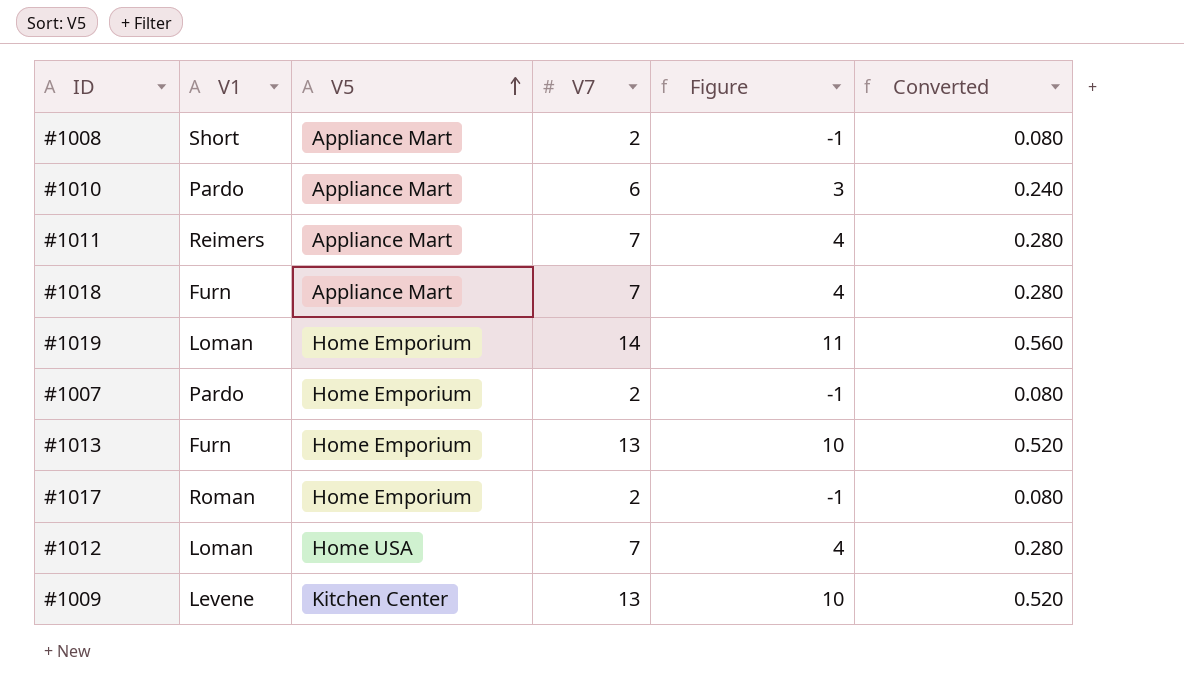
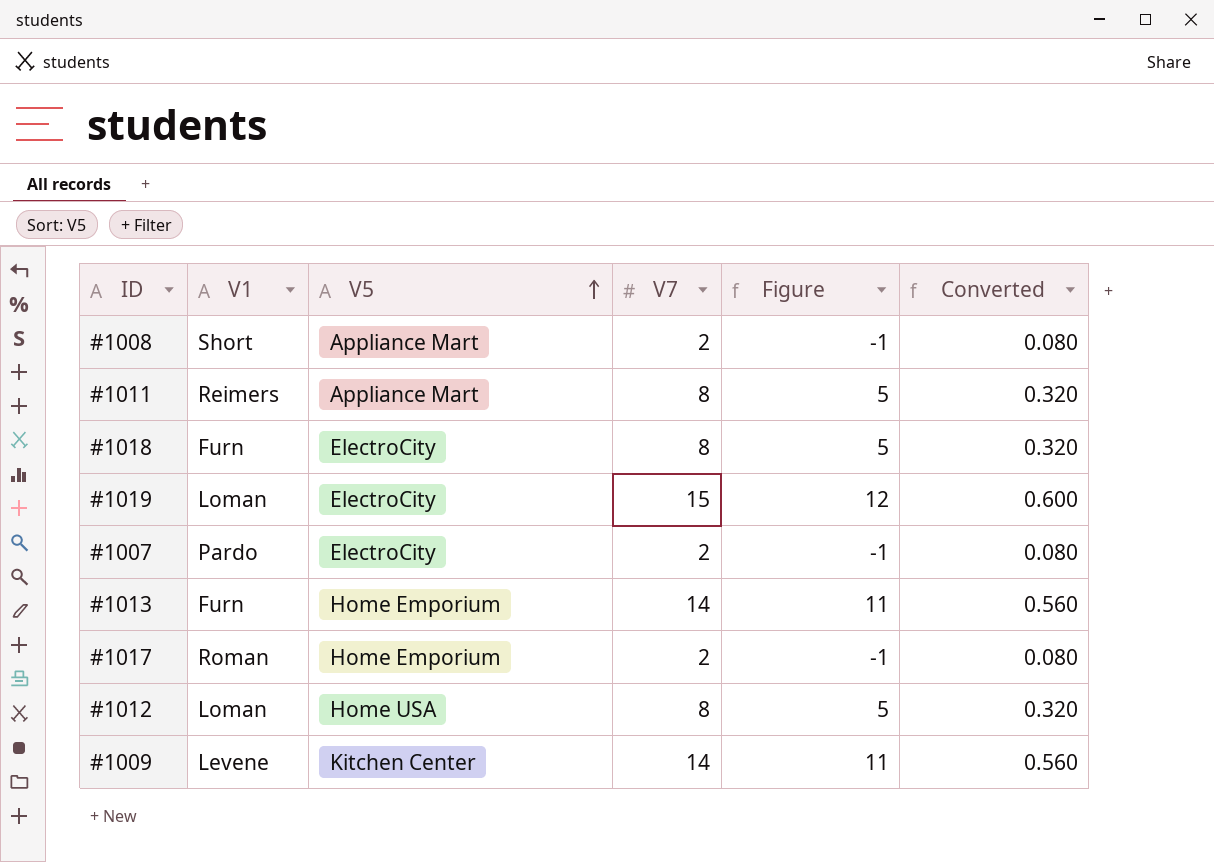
row #1010: Pardo | Appliance Mart | 6 | 3 | 0.240 -> none
#1011 | V7: 7 -> 8
#1011 | Figure: 4 -> 5
#1011 | Converted: 0.280 -> 0.320
#1018 | V5: Appliance Mart -> ElectroCity
#1018 | V7: 7 -> 8
#1018 | Figure: 4 -> 5
#1018 | Converted: 0.280 -> 0.320
#1019 | V5: Home Emporium -> ElectroCity
#1019 | V7: 14 -> 15
#1019 | Figure: 11 -> 12
#1019 | Converted: 0.560 -> 0.600
#1007 | V5: Home Emporium -> ElectroCity
#1013 | V7: 13 -> 14
#1013 | Figure: 10 -> 11
#1013 | Converted: 0.520 -> 0.560
#1012 | V7: 7 -> 8
#1012 | Figure: 4 -> 5
#1012 | Converted: 0.280 -> 0.320
#1009 | V7: 13 -> 14
#1009 | Figure: 10 -> 11
#1009 | Converted: 0.520 -> 0.560

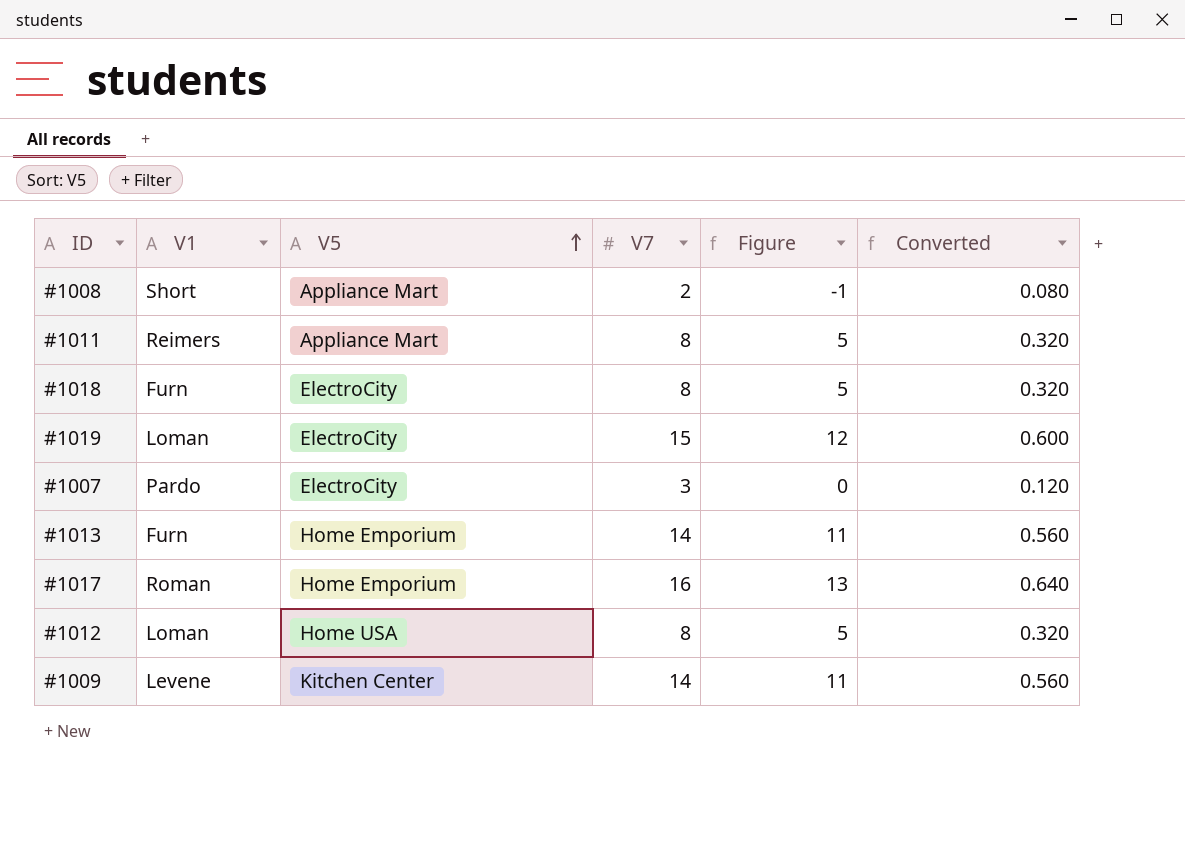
#1007 | V7: 2 -> 3
#1007 | Figure: -1 -> 0
#1007 | Converted: 0.080 -> 0.120
#1017 | V7: 2 -> 16
#1017 | Figure: -1 -> 13
#1017 | Converted: 0.080 -> 0.640

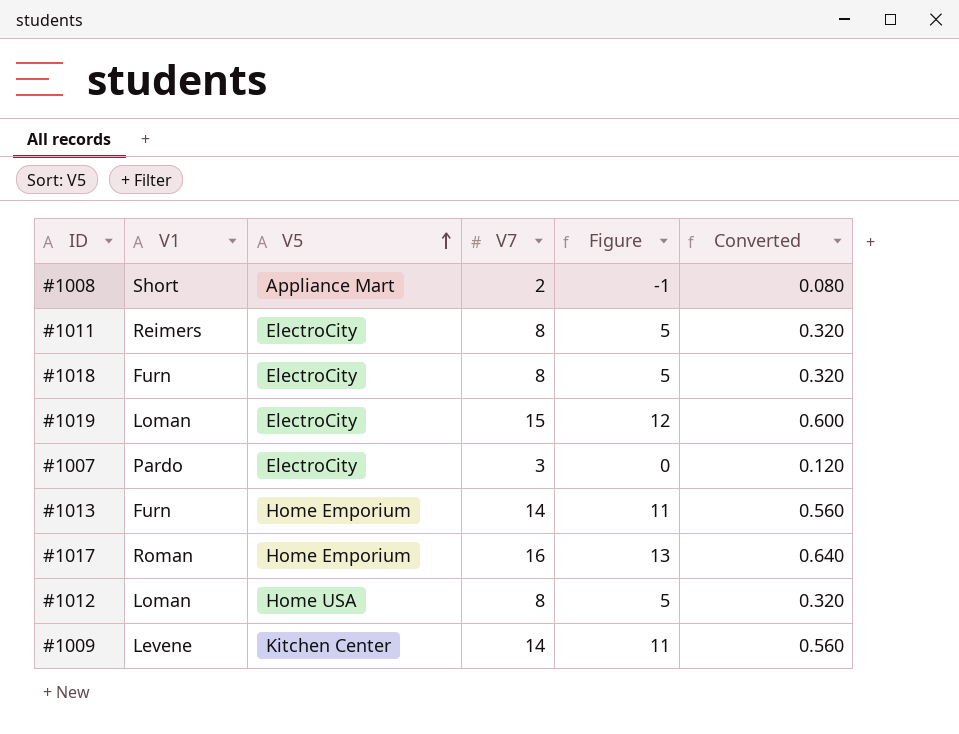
#1011 | V5: Appliance Mart -> ElectroCity

